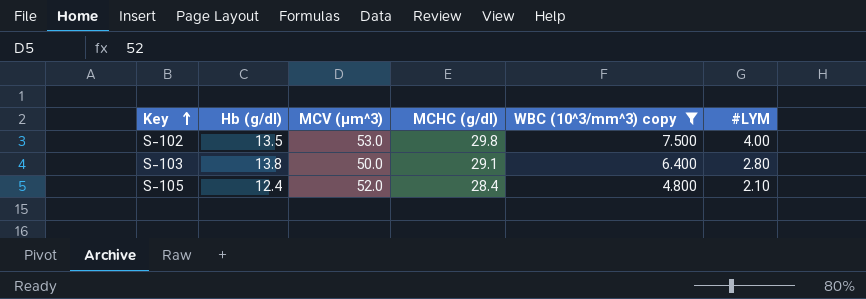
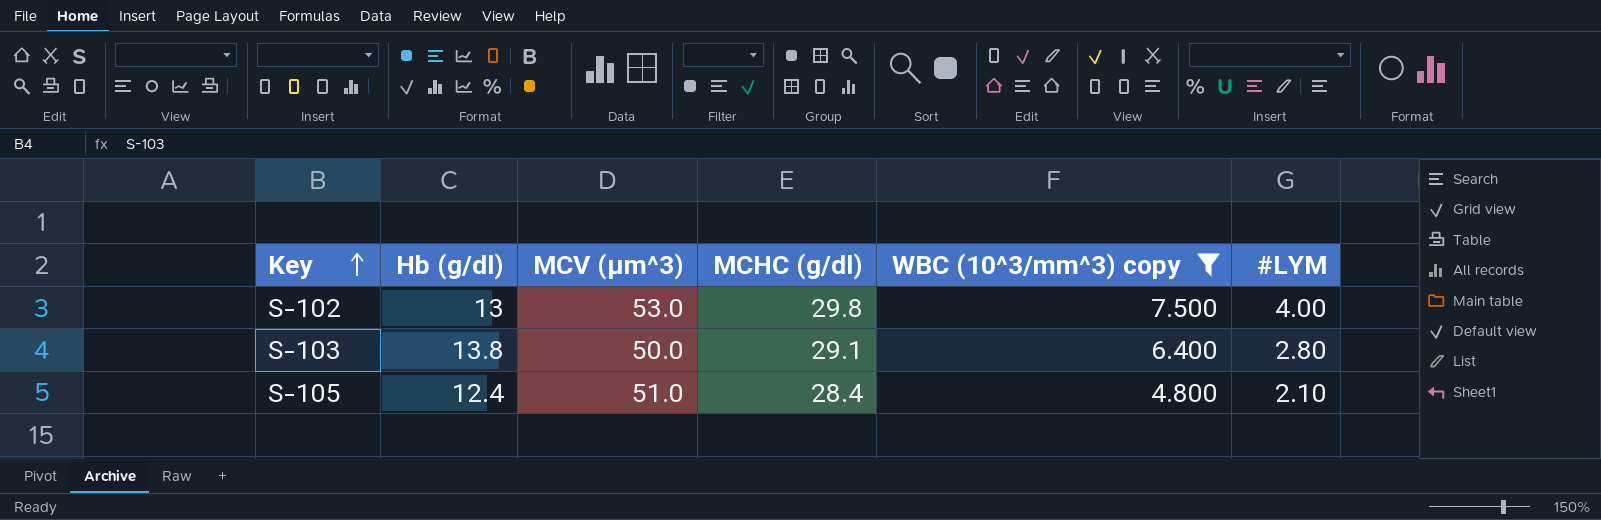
S-102 | Hb (g/dl): 13.5 -> 13
S-105 | MCV (µm^3): 52.0 -> 51.0

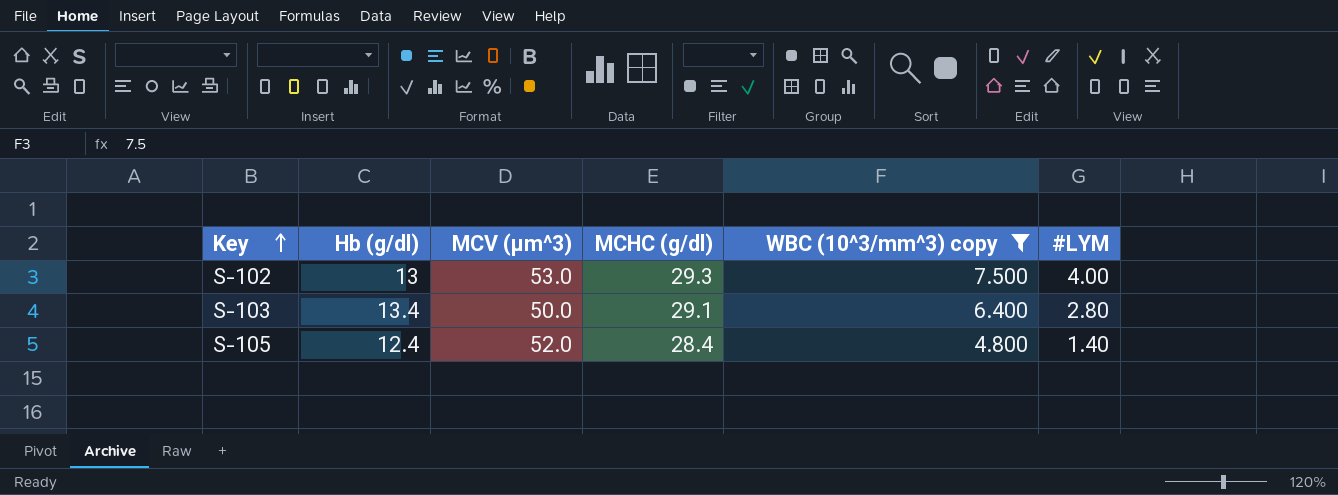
S-102 | MCHC (g/dl): 29.8 -> 29.3
S-103 | Hb (g/dl): 13.8 -> 13.4
S-105 | MCV (µm^3): 51.0 -> 52.0
S-105 | #LYM: 2.10 -> 1.40

